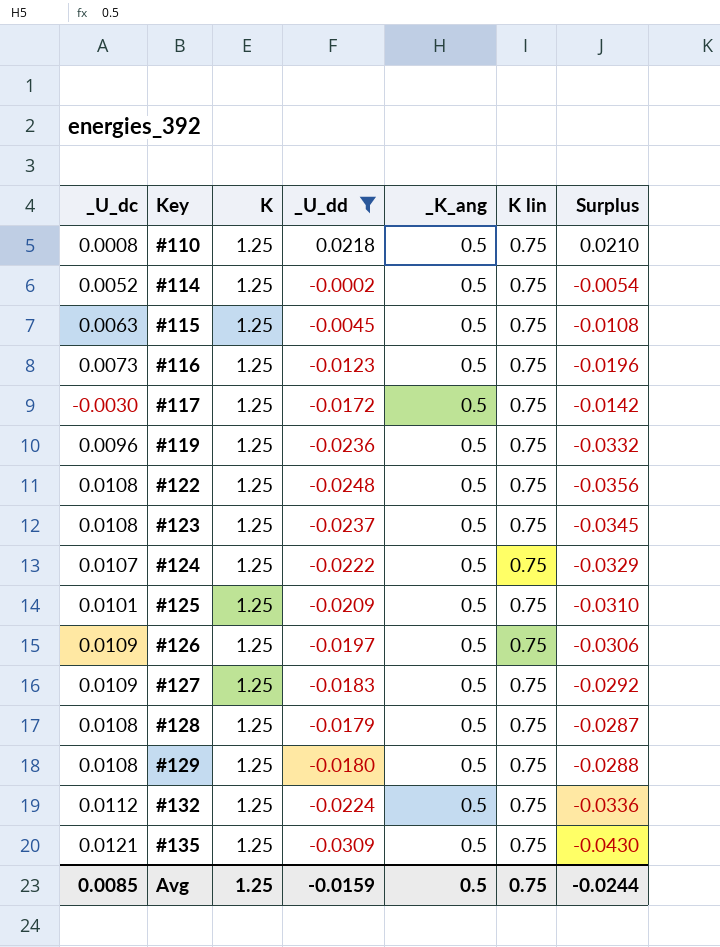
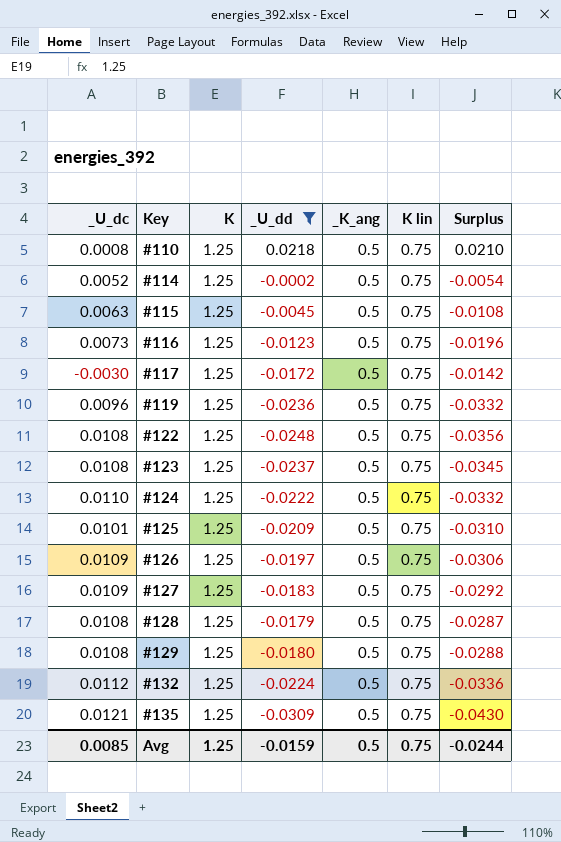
#124 | _U_dc: 0.0107 -> 0.0110
#124 | Surplus: -0.0329 -> -0.0332

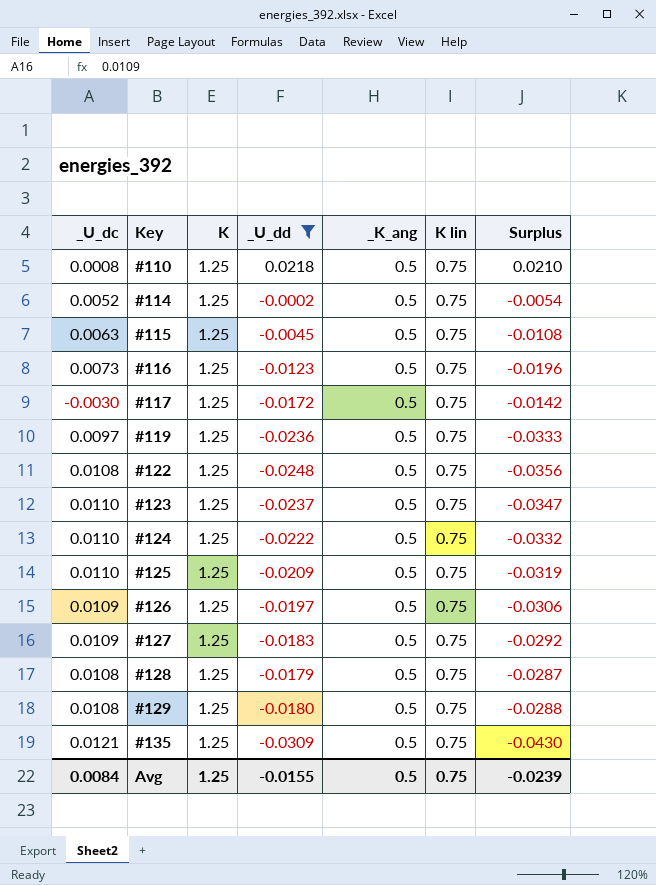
row #132: 0.0112 | 1.25 | -0.0224 | 0.5 | 0.75 | -0.0336 -> none
#119 | _U_dc: 0.0096 -> 0.0097
#119 | Surplus: -0.0332 -> -0.0333
#123 | _U_dc: 0.0108 -> 0.0110
#123 | Surplus: -0.0345 -> -0.0347
#125 | _U_dc: 0.0101 -> 0.0110
#125 | Surplus: -0.0310 -> -0.0319
Avg | _U_dc: 0.0085 -> 0.0084
Avg | _U_dd: -0.0159 -> -0.0155
Avg | Surplus: -0.0244 -> -0.0239

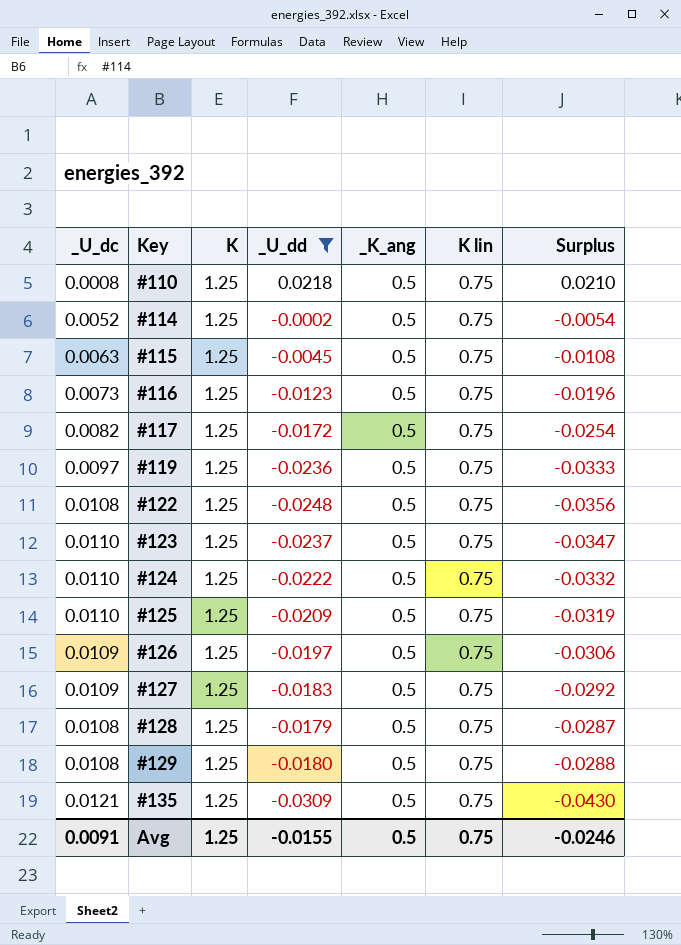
#117 | _U_dc: -0.0030 -> 0.0082
#117 | Surplus: -0.0142 -> -0.0254
Avg | _U_dc: 0.0084 -> 0.0091
Avg | Surplus: -0.0239 -> -0.0246

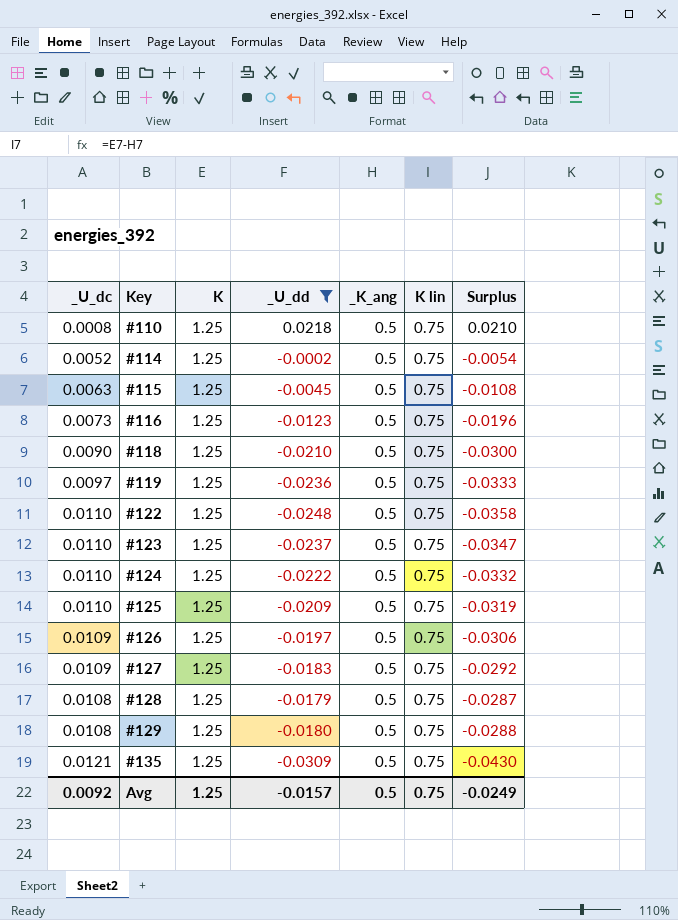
row #117: 0.0082 | 1.25 | -0.0172 | 0.5 | 0.75 | -0.0254 -> none
row #118: none -> 0.0090 | 1.25 | -0.0210 | 0.5 | 0.75 | -0.0300
#122 | _U_dc: 0.0108 -> 0.0110
#122 | Surplus: -0.0356 -> -0.0358
Avg | _U_dc: 0.0091 -> 0.0092
Avg | _U_dd: -0.0155 -> -0.0157
Avg | Surplus: -0.0246 -> -0.0249

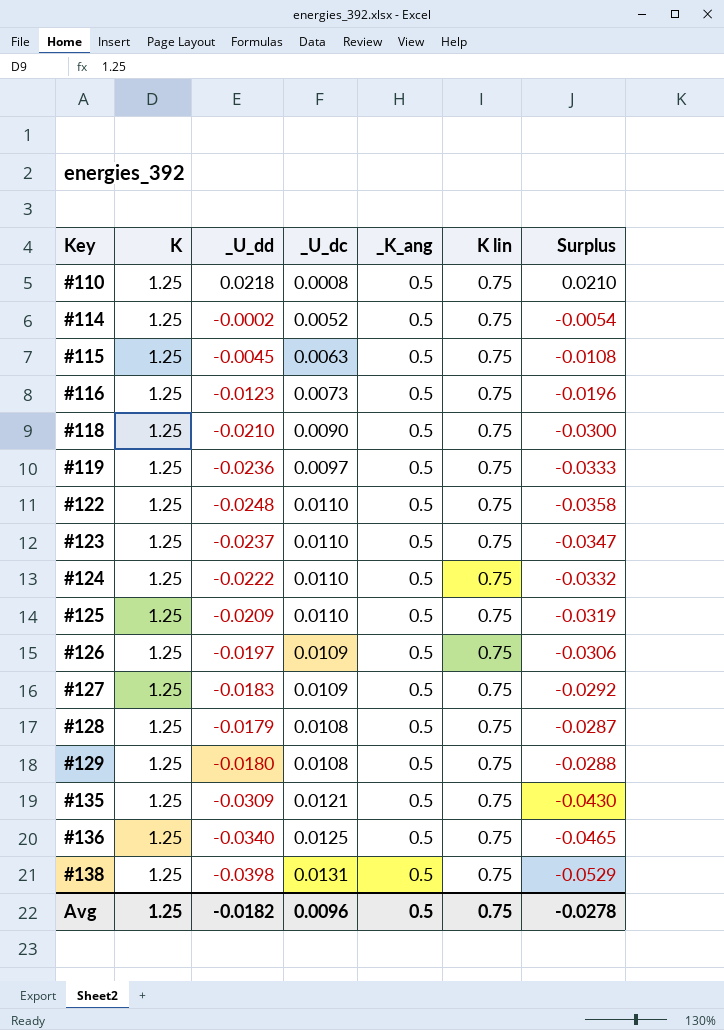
filter: _U_dd >= -0.0309 -> none
column _U_dc | position: 1 -> 4
Avg | _U_dd: -0.0157 -> -0.0182
Avg | _U_dc: 0.0092 -> 0.0096
Avg | Surplus: -0.0249 -> -0.0278

